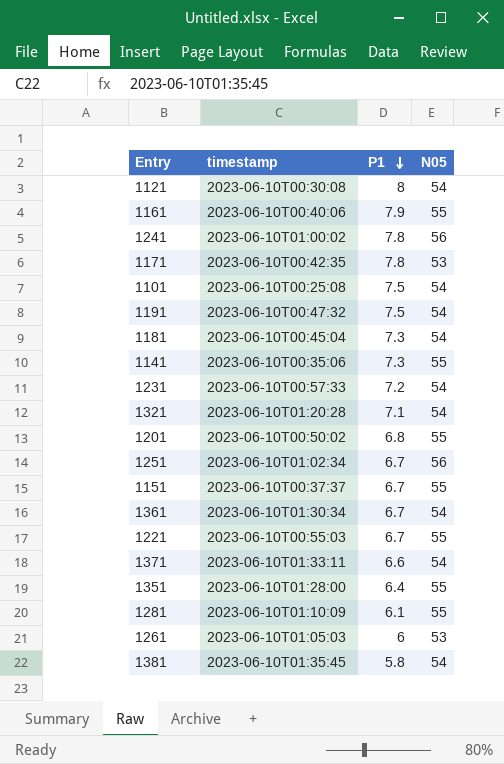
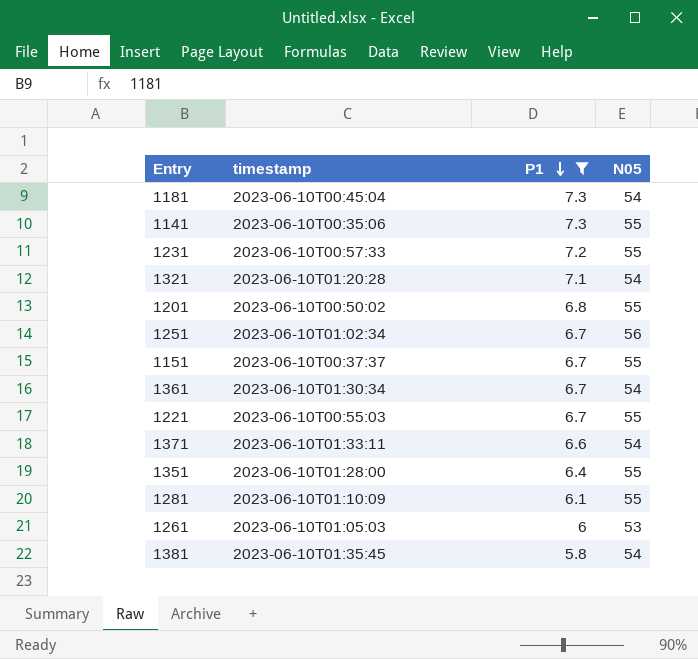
filter: none -> P1 <= 7.3
1231 | N05: 54 -> 55

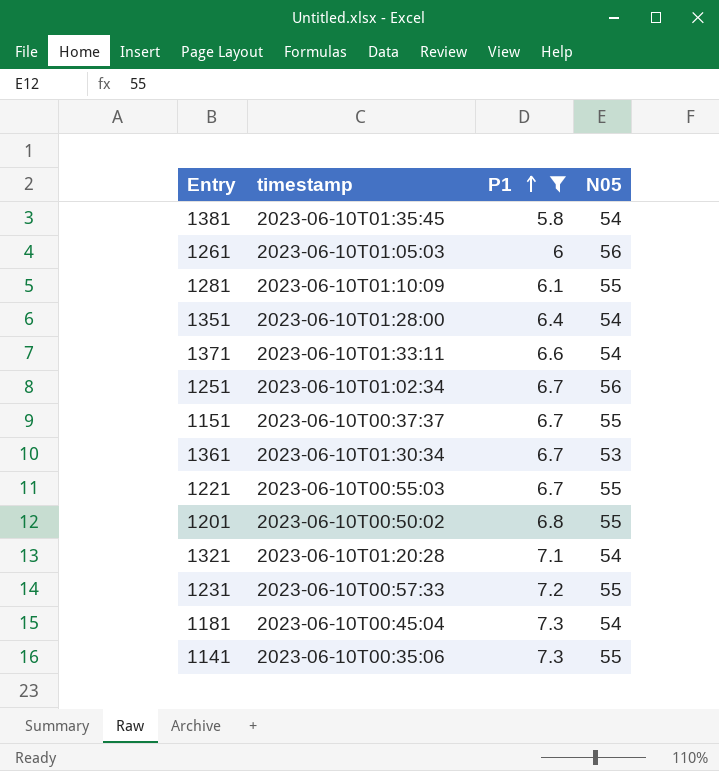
row order: P1 descending -> P1 ascending
1261 | N05: 53 -> 56
1351 | N05: 55 -> 54
1361 | N05: 54 -> 53

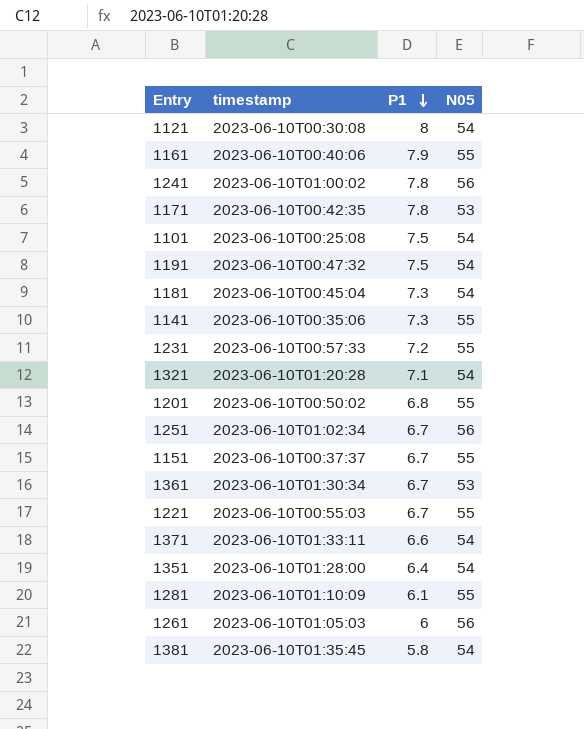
filter: P1 <= 7.3 -> none
row order: P1 ascending -> P1 descending

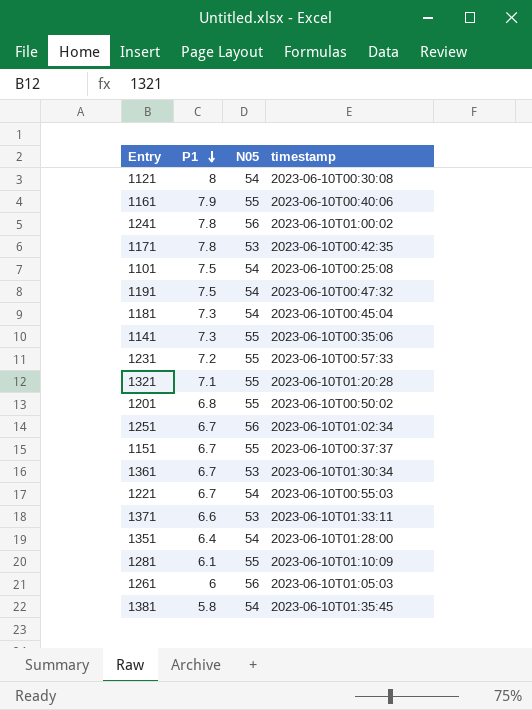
column timestamp | position: 2 -> 4
1321 | N05: 54 -> 55
1221 | N05: 55 -> 54
1371 | N05: 54 -> 53

